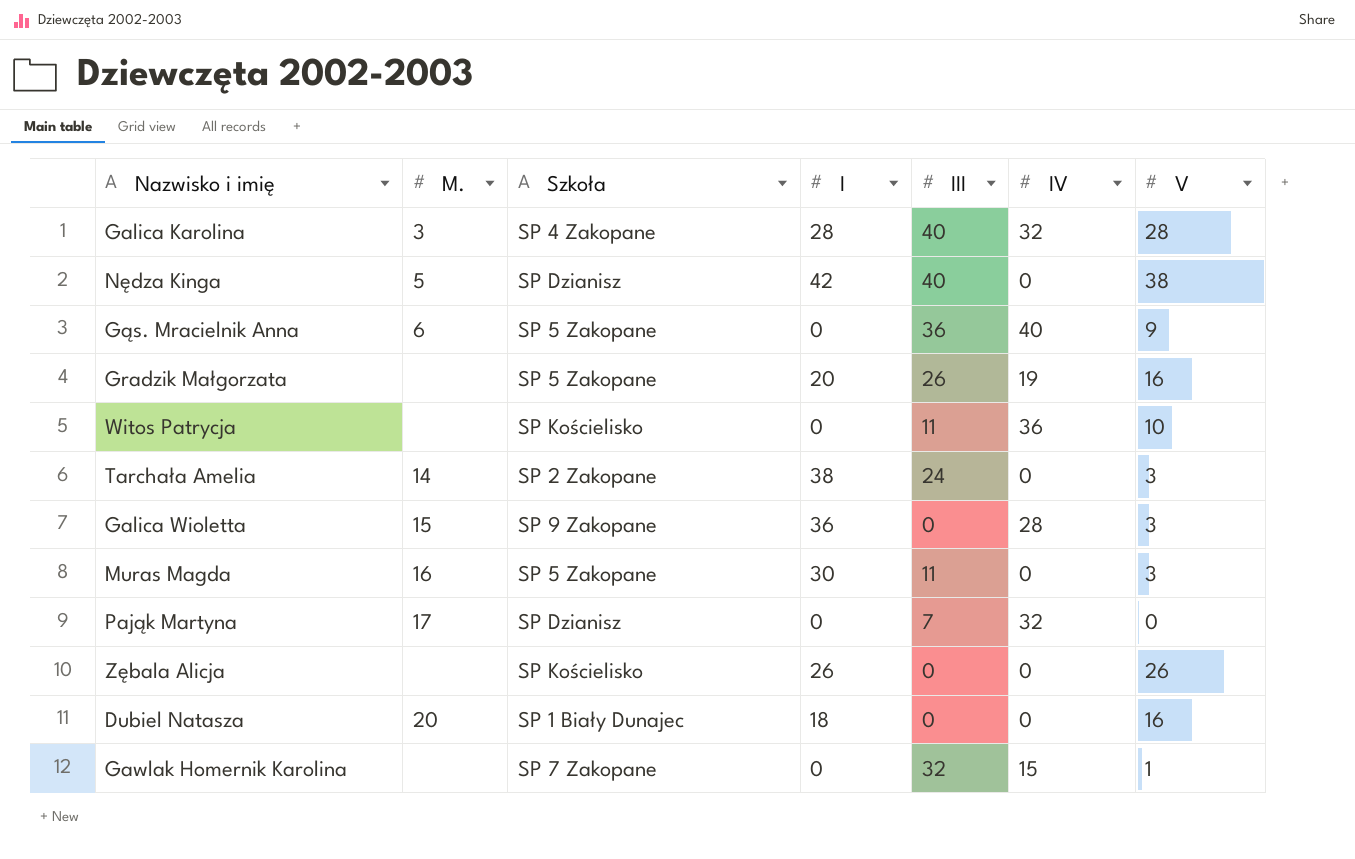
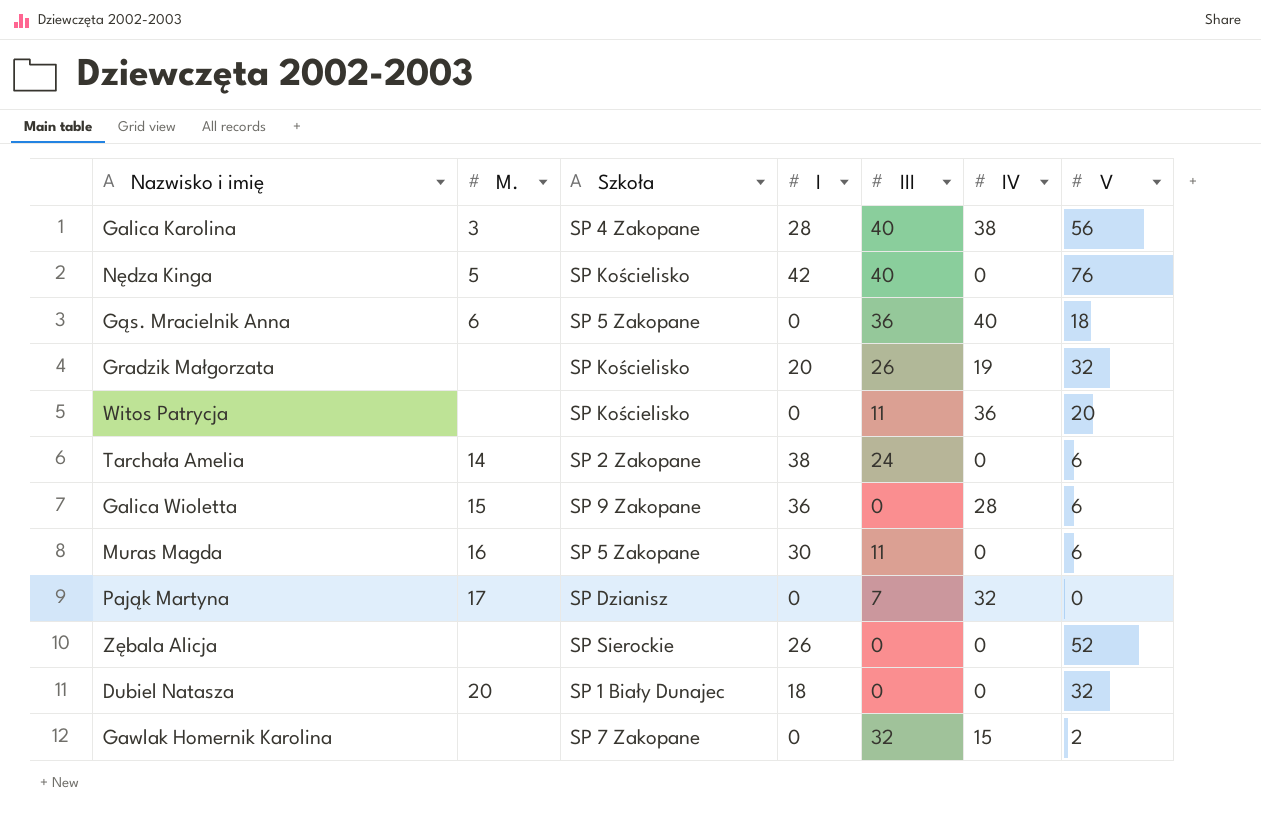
Galica Karolina | IV: 32 -> 38
Galica Karolina | V: 28 -> 56
Nędza Kinga | Szkoła: SP Dzianisz -> SP Kościelisko
Nędza Kinga | V: 38 -> 76
Gąs. Mracielnik Anna | V: 9 -> 18
Gradzik Małgorzata | Szkoła: SP 5 Zakopane -> SP Kościelisko
Gradzik Małgorzata | V: 16 -> 32
Witos Patrycja | V: 10 -> 20
Tarchała Amelia | V: 3 -> 6
Galica Wioletta | V: 3 -> 6
Muras Magda | V: 3 -> 6
Zębala Alicja | Szkoła: SP Kościelisko -> SP Sierockie
Zębala Alicja | V: 26 -> 52
Dubiel Natasza | V: 16 -> 32
Gawlak Homernik Karolina | V: 1 -> 2

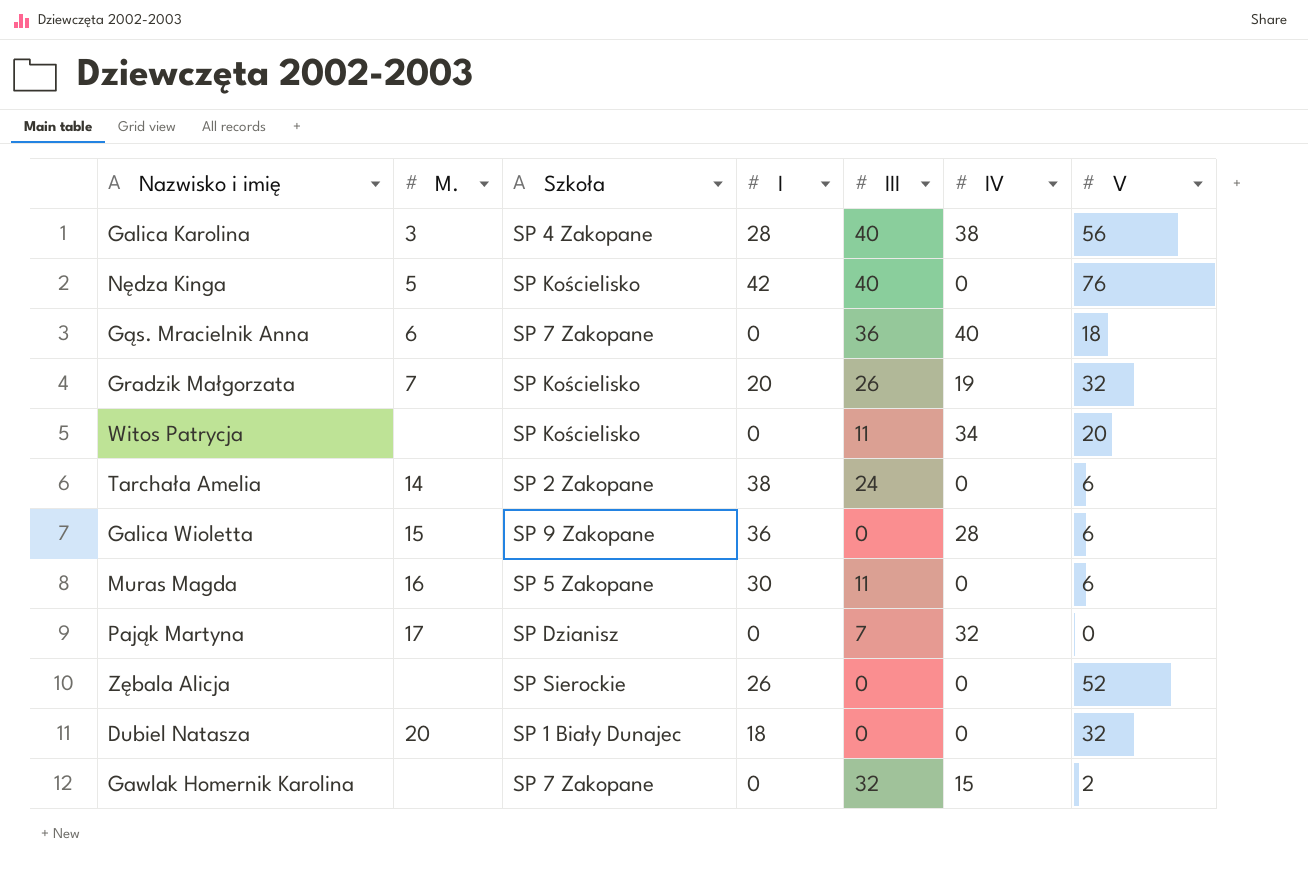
Gąs. Mracielnik Anna | Szkoła: SP 5 Zakopane -> SP 7 Zakopane
Gradzik Małgorzata | M.: none -> 7
Witos Patrycja | IV: 36 -> 34

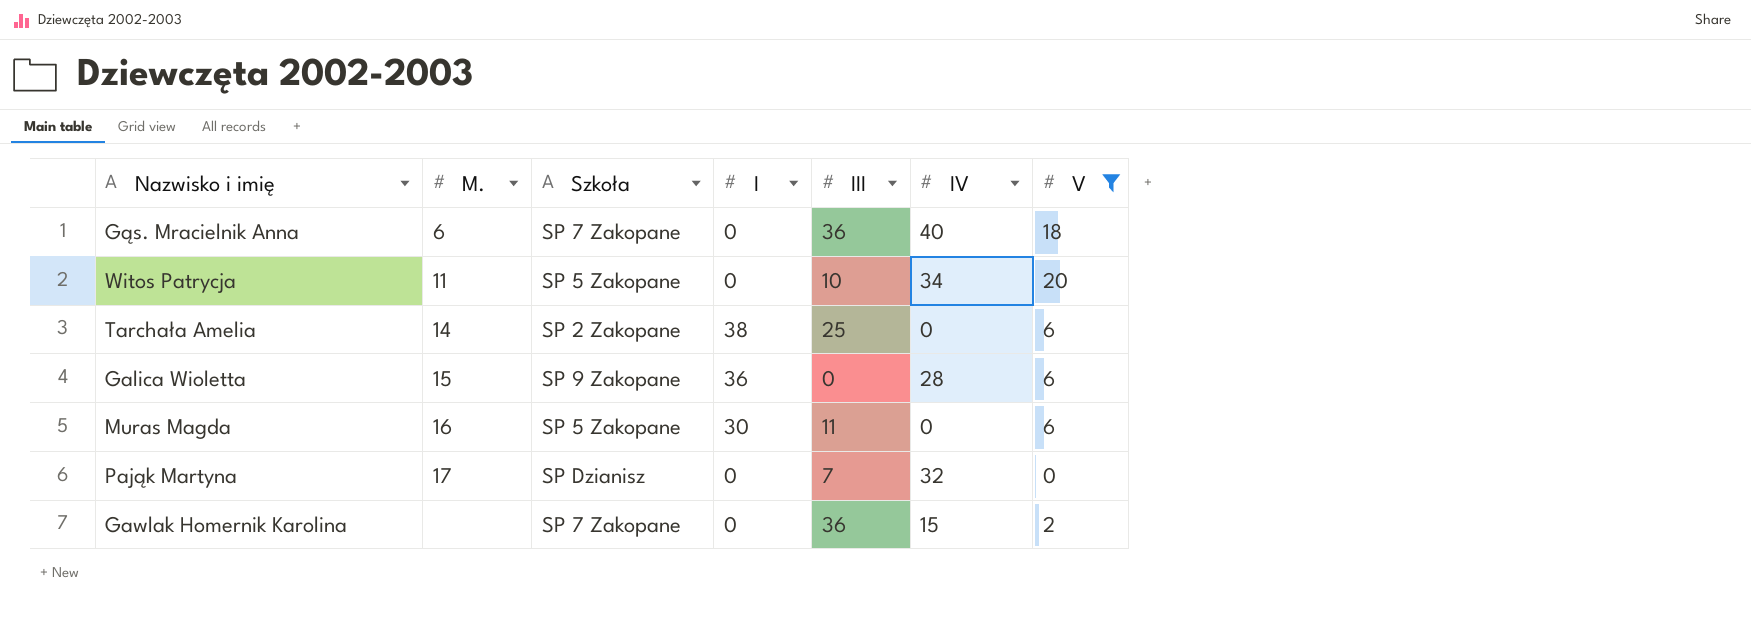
filter: none -> V <= 20
Witos Patrycja | M.: none -> 11
Witos Patrycja | Szkoła: SP Kościelisko -> SP 5 Zakopane
Witos Patrycja | III: 11 -> 10
Tarchała Amelia | III: 24 -> 25
Gawlak Homernik Karolina | III: 32 -> 36

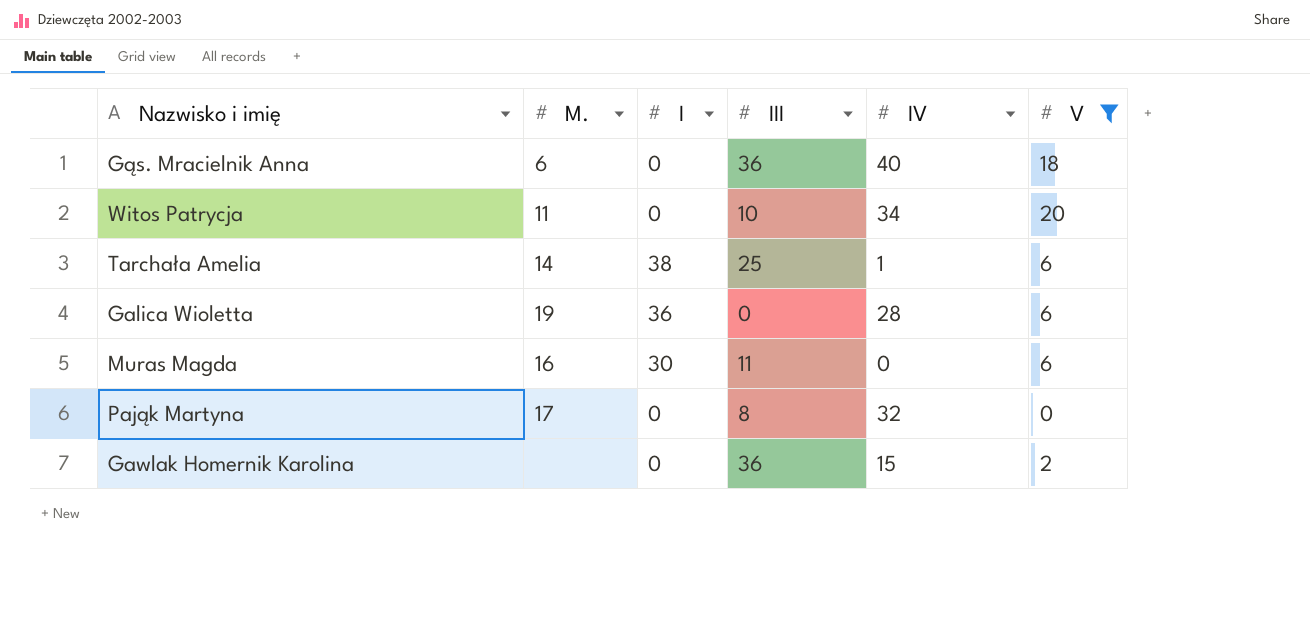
column Szkoła | position: 3 -> none
Tarchała Amelia | IV: 0 -> 1
Galica Wioletta | M.: 15 -> 19
Pająk Martyna | III: 7 -> 8

